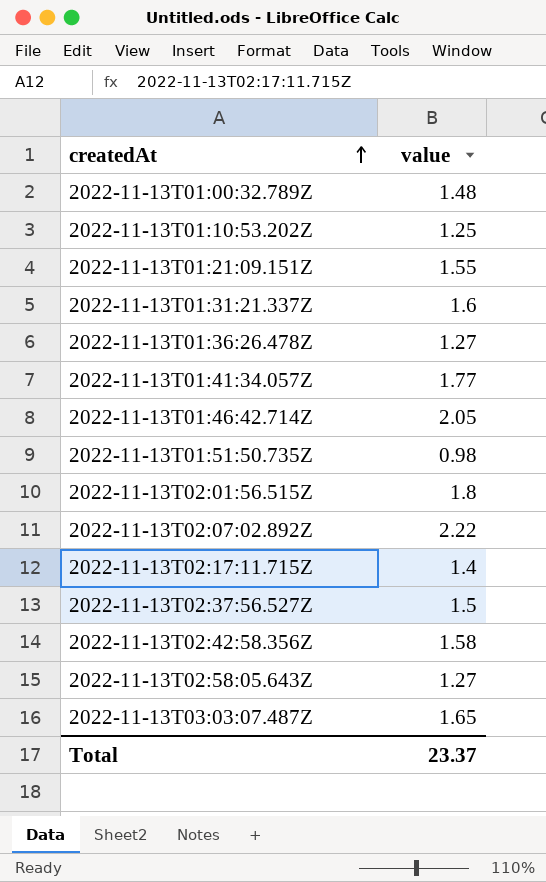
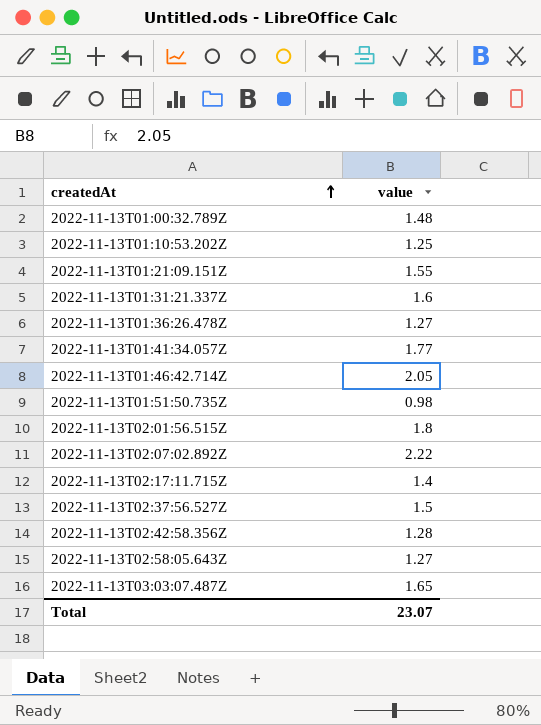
2022-11-13T02:42:58.356Z | value: 1.58 -> 1.28
Total | value: 23.37 -> 23.07

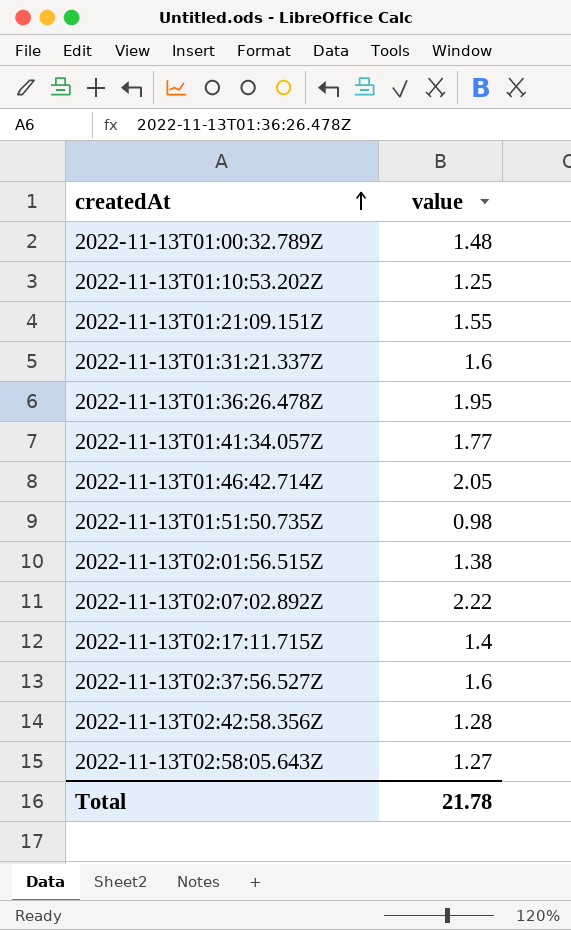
row 2022-11-13T03:03:07.487Z: 1.65 -> none
2022-11-13T01:36:26.478Z | value: 1.27 -> 1.95
2022-11-13T02:01:56.515Z | value: 1.8 -> 1.38
2022-11-13T02:37:56.527Z | value: 1.5 -> 1.6
Total | value: 23.07 -> 21.78

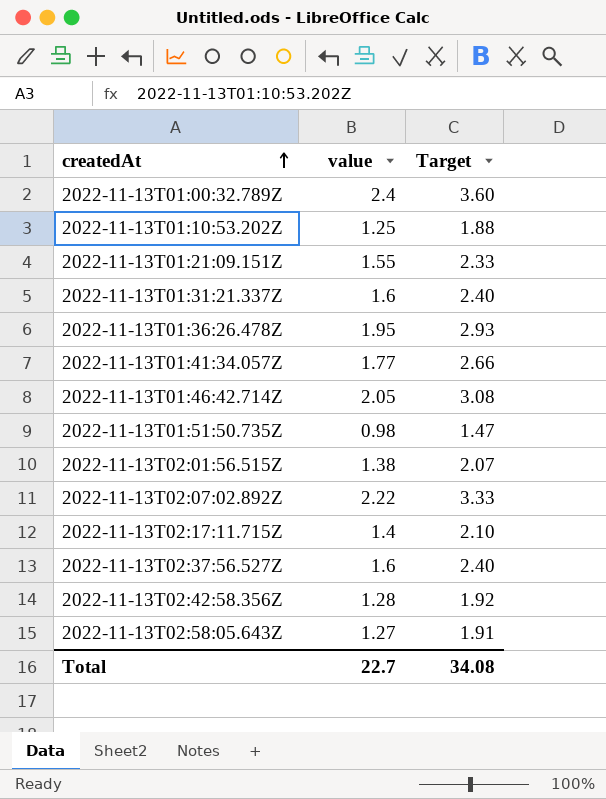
column Target | formula: none -> [value] * 1.5
2022-11-13T01:00:32.789Z | value: 1.48 -> 2.4
Total | value: 21.78 -> 22.7

